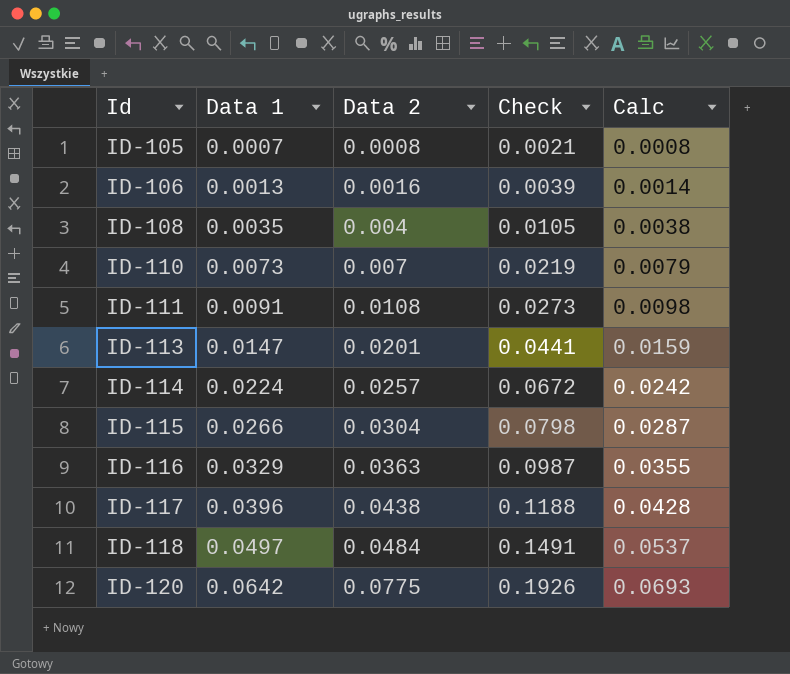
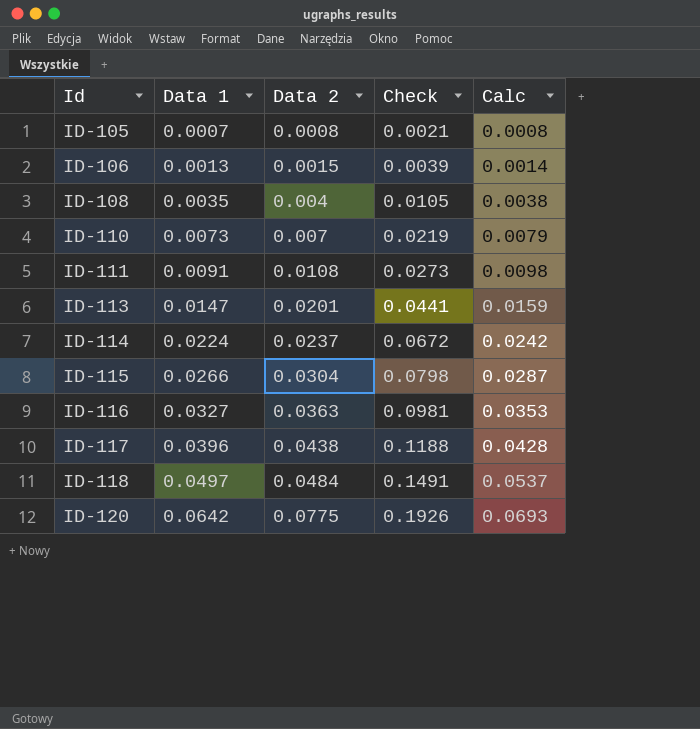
ID-106 | Data 2: 0.0016 -> 0.0015
ID-114 | Data 2: 0.0257 -> 0.0237
ID-116 | Data 1: 0.0329 -> 0.0327
ID-116 | Check: 0.0987 -> 0.0981
ID-116 | Calc: 0.0355 -> 0.0353

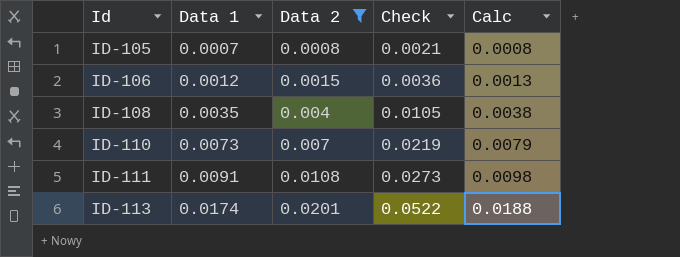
filter: none -> Data 2 <= 0.0201
ID-106 | Data 1: 0.0013 -> 0.0012
ID-106 | Check: 0.0039 -> 0.0036
ID-106 | Calc: 0.0014 -> 0.0013
ID-113 | Data 1: 0.0147 -> 0.0174
ID-113 | Check: 0.0441 -> 0.0522
ID-113 | Calc: 0.0159 -> 0.0188

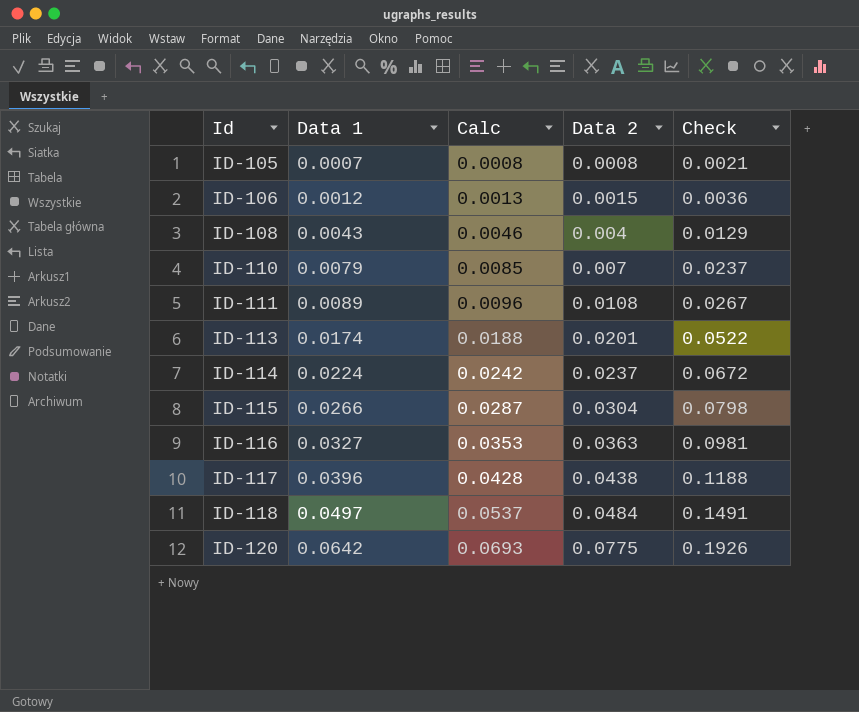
filter: Data 2 <= 0.0201 -> none
column Calc | position: 5 -> 3
ID-108 | Data 1: 0.0035 -> 0.0043
ID-108 | Calc: 0.0038 -> 0.0046
ID-108 | Check: 0.0105 -> 0.0129
ID-110 | Data 1: 0.0073 -> 0.0079
ID-110 | Calc: 0.0079 -> 0.0085
ID-110 | Check: 0.0219 -> 0.0237
ID-111 | Data 1: 0.0091 -> 0.0089
ID-111 | Calc: 0.0098 -> 0.0096
ID-111 | Check: 0.0273 -> 0.0267

